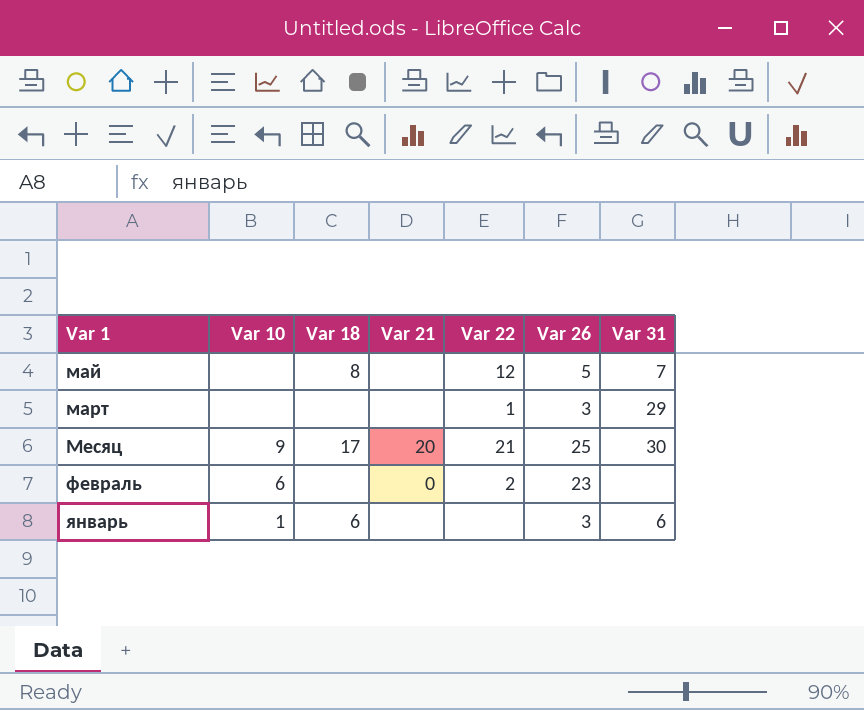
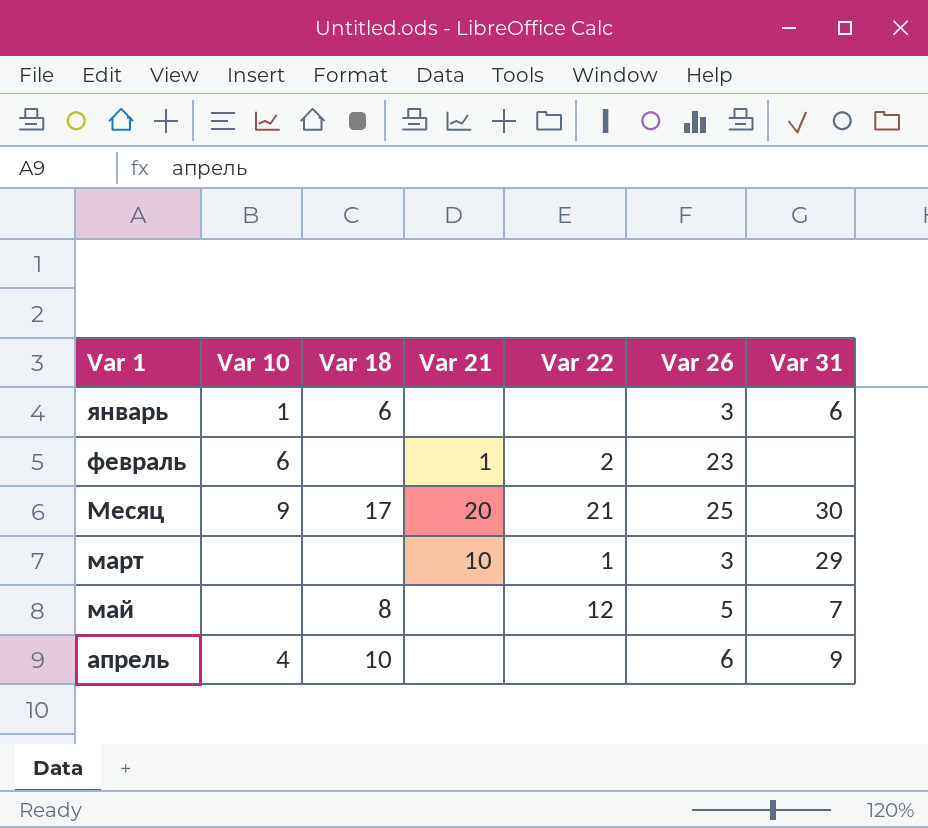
row order: Var 1 ascending -> Var 1 descending
февраль | Var 21: 0 -> 1
март | Var 21: none -> 10
row апрель: none -> 4 | 10 | none | none | 6 | 9

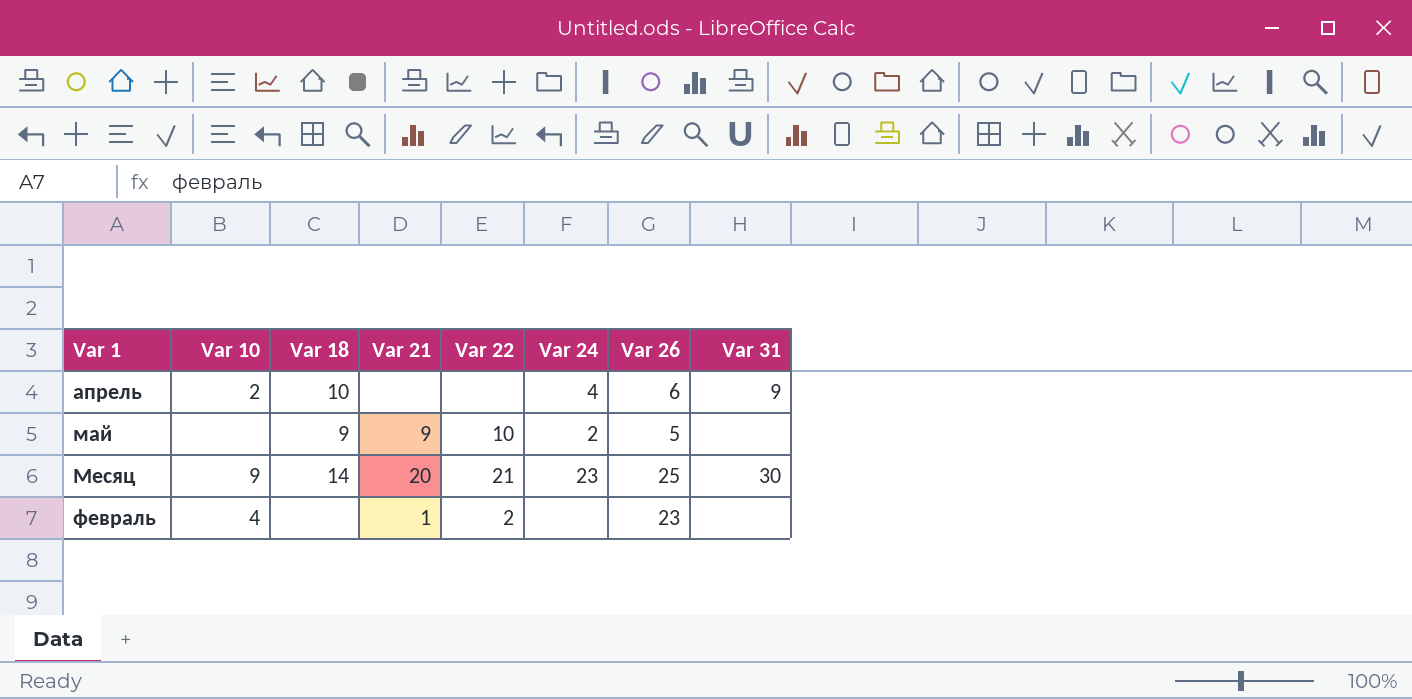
row order: Var 1 descending -> Var 1 ascending
column Var 24 | position: none -> 6
row январь: 1 | 6 | none | none | 3 | 6 -> none
row март: none | none | 10 | 1 | 3 | 29 -> none
апрель | Var 10: 4 -> 2
май | Var 18: 8 -> 9
май | Var 21: none -> 9
май | Var 22: 12 -> 10
май | Var 31: 7 -> none
Месяц | Var 18: 17 -> 14
февраль | Var 10: 6 -> 4

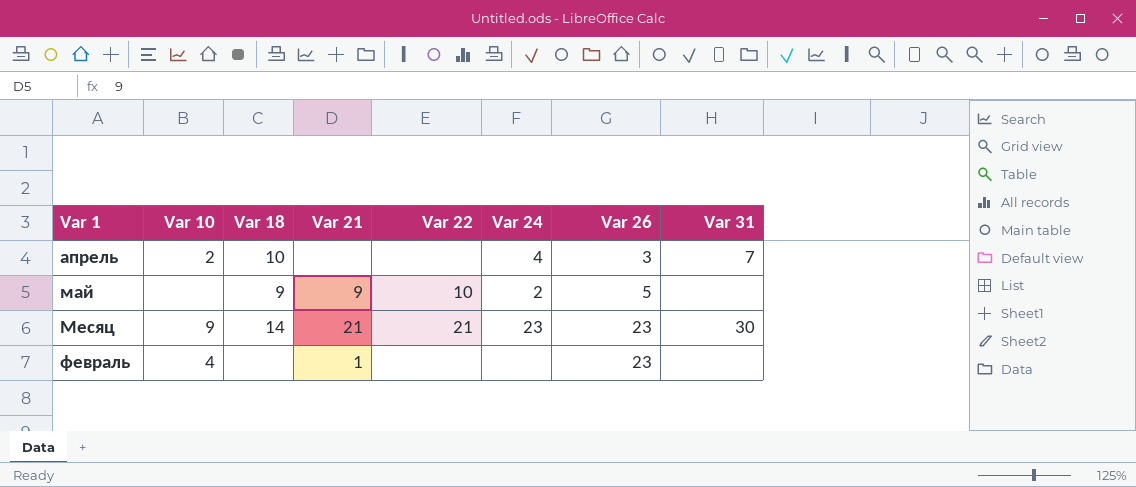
апрель | Var 26: 6 -> 3
апрель | Var 31: 9 -> 7
Месяц | Var 21: 20 -> 21
Месяц | Var 26: 25 -> 23
февраль | Var 22: 2 -> none

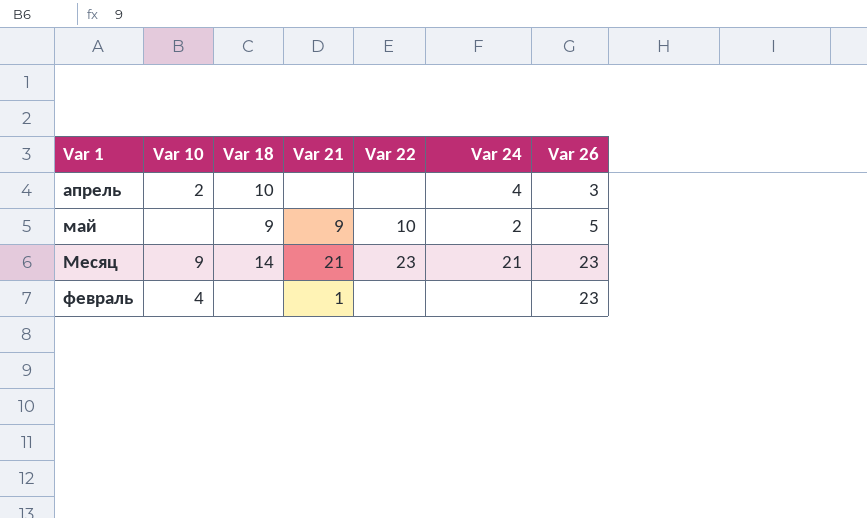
column Var 31 | position: 8 -> none
Месяц | Var 22: 21 -> 23
Месяц | Var 24: 23 -> 21

